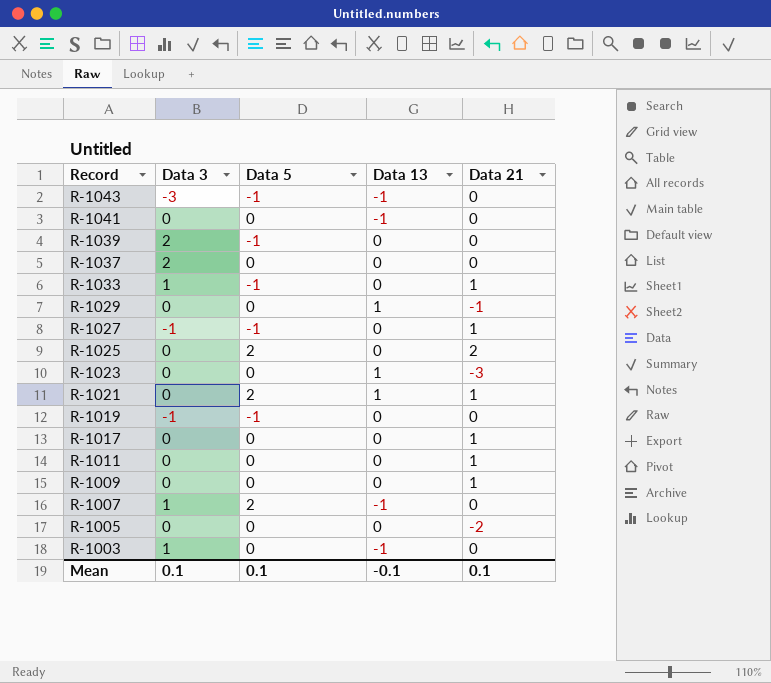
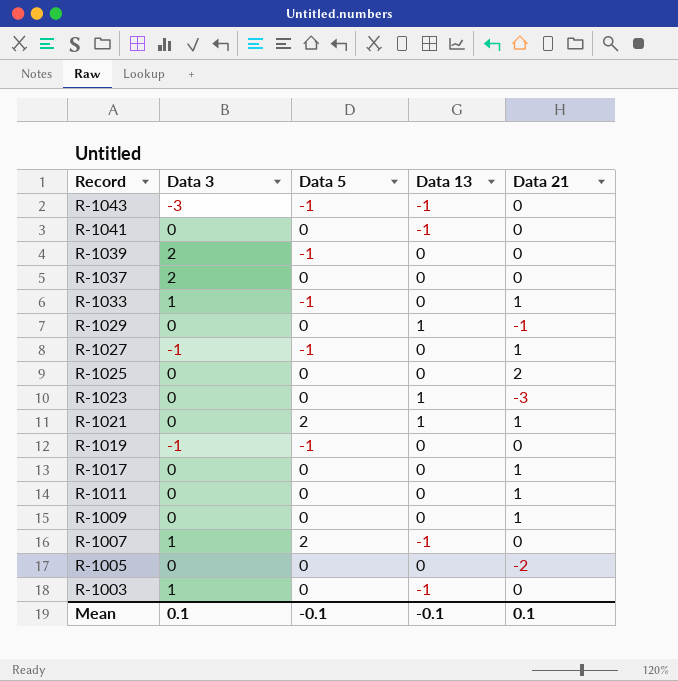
R-1025 | Data 5: 2 -> 0
Mean | Data 5: 0.1 -> -0.1

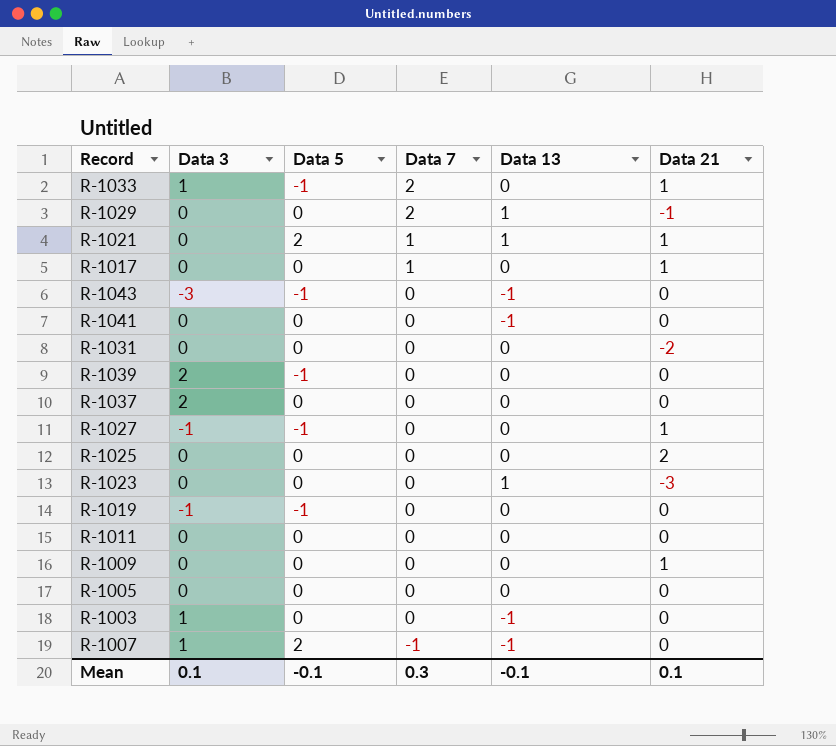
row order: Record descending -> Data 7 descending
column Data 7 | position: none -> 4
row R-1031: none -> 0 | 0 | 0 | 0 | -2
R-1011 | Data 21: 1 -> 0
R-1005 | Data 21: -2 -> 0

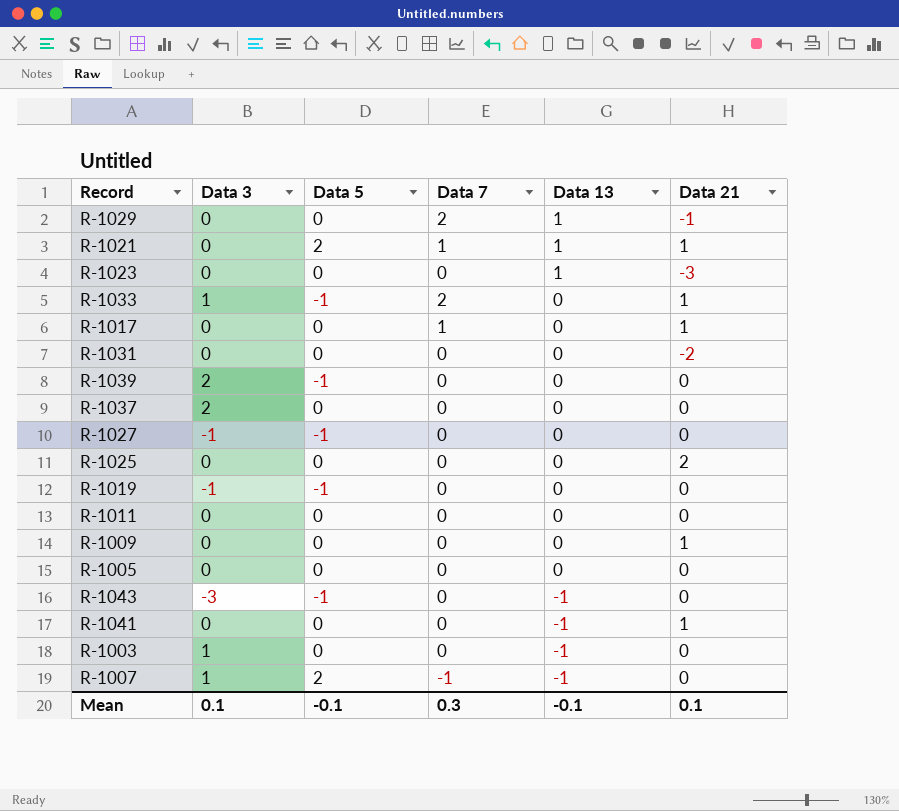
row order: Data 7 descending -> Data 13 descending
R-1027 | Data 21: 1 -> 0
R-1041 | Data 21: 0 -> 1

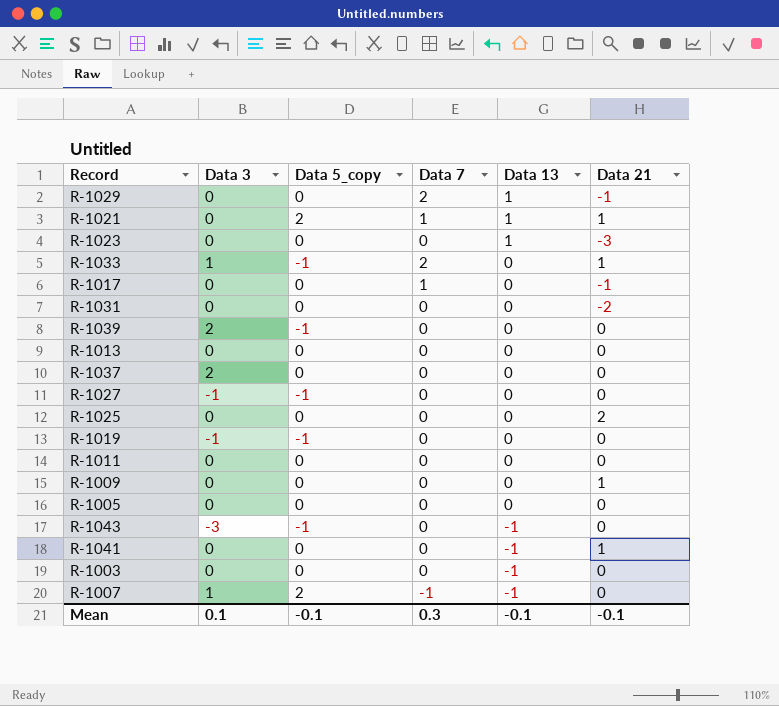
column name: Data 5 -> Data 5_copy
R-1017 | Data 21: 1 -> -1
row R-1013: none -> 0 | 0 | 0 | 0 | 0
R-1003 | Data 3: 1 -> 0
Mean | Data 21: 0.1 -> -0.1

